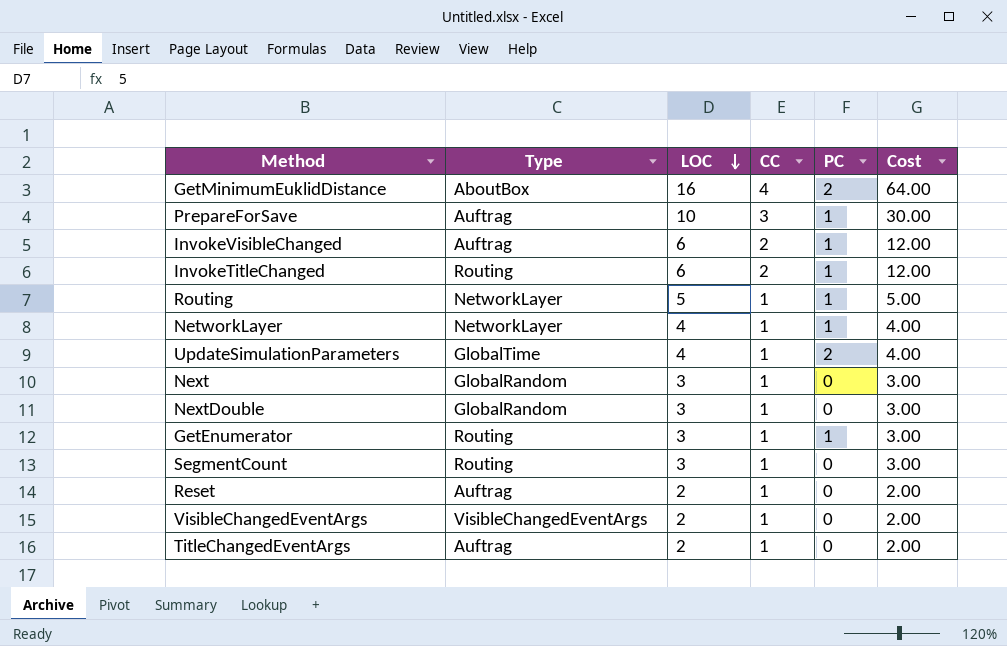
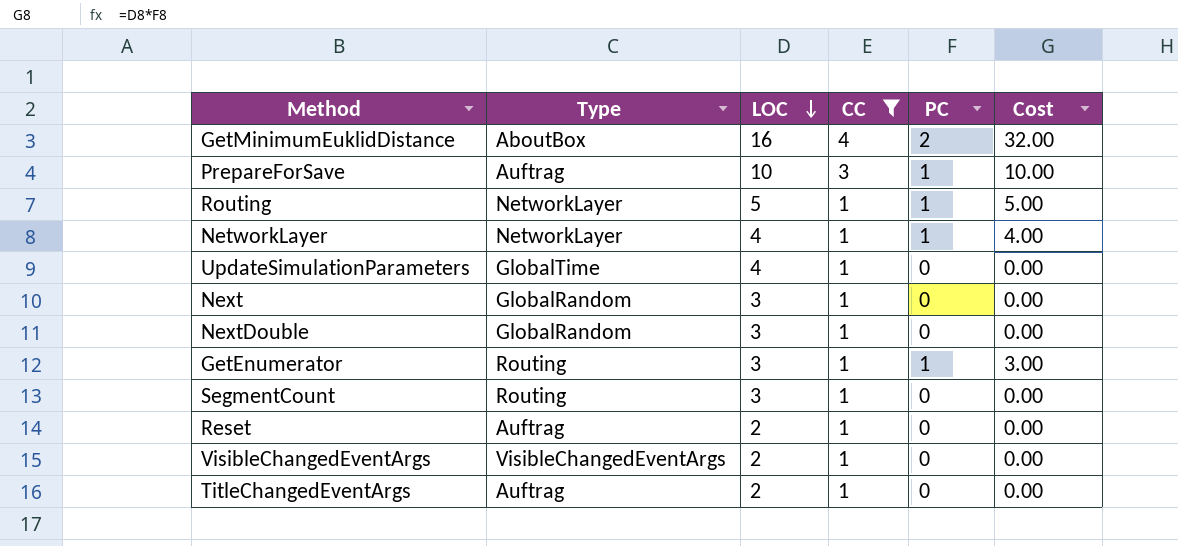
filter: none -> CC != 2
column Cost | formula: [LOC] * [CC] -> [LOC] * [PC]
UpdateSimulationParameters | PC: 2 -> 0

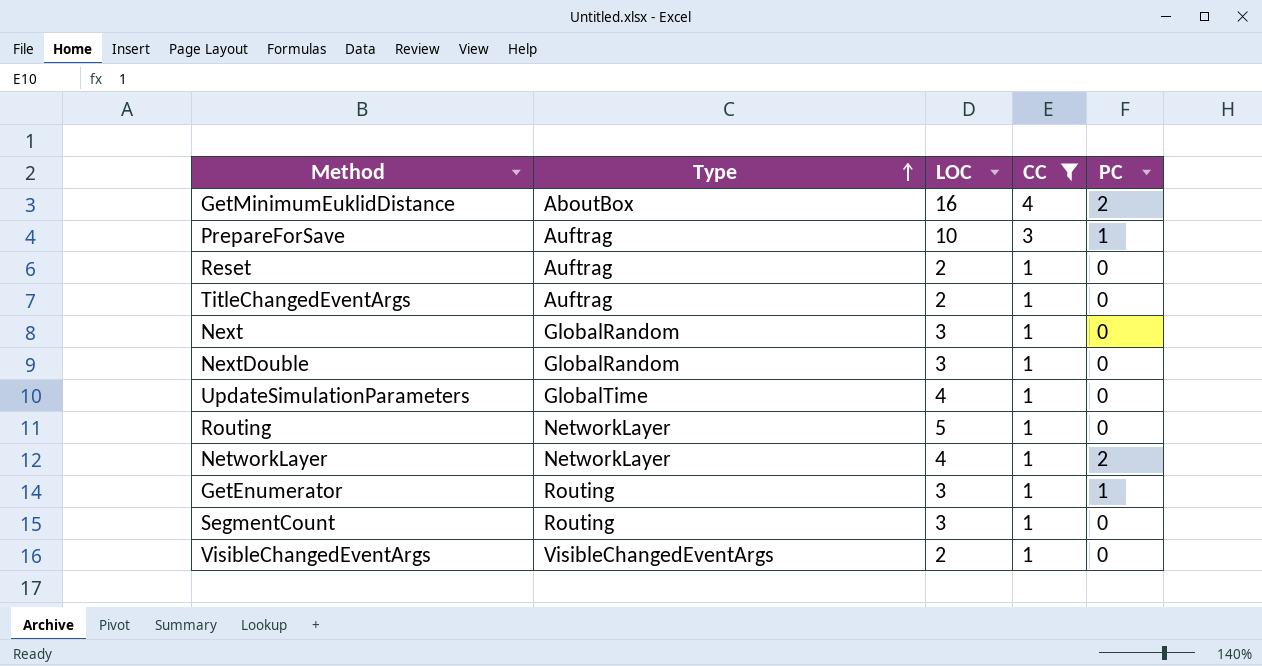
row order: LOC descending -> Type ascending
column Cost | formula: [LOC] * [PC] -> none
Routing | PC: 1 -> 0
NetworkLayer | PC: 1 -> 2

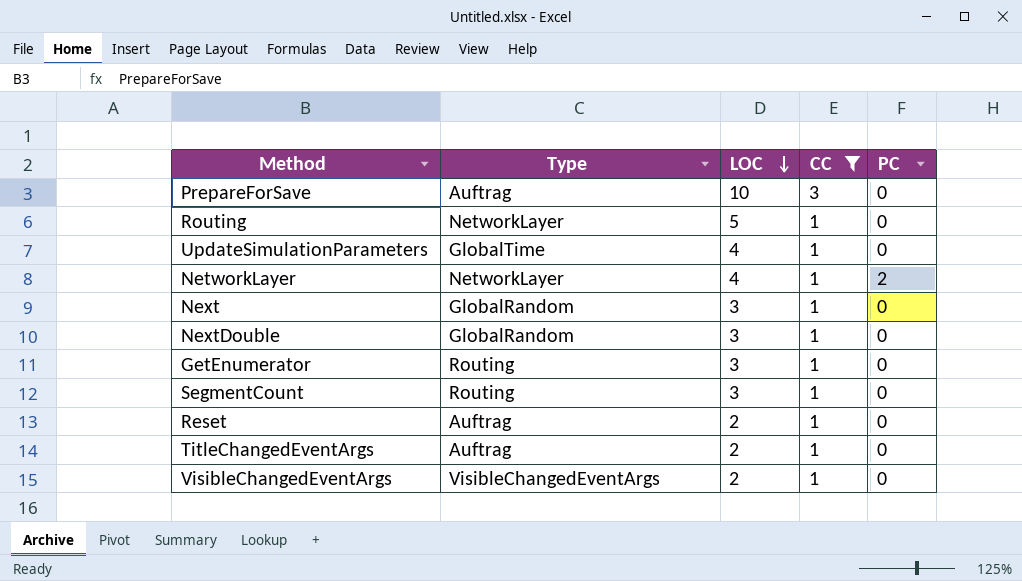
row order: Type ascending -> LOC descending
row GetMinimumEuklidDistance: AboutBox | 16 | 4 | 2 -> none
PrepareForSave | PC: 1 -> 0
GetEnumerator | PC: 1 -> 0

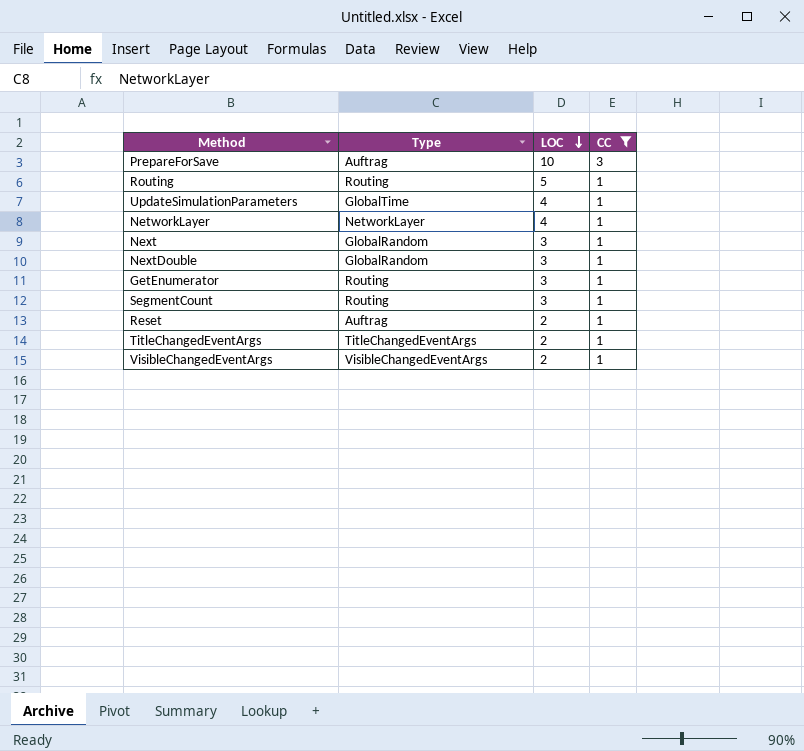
column PC | position: 5 -> none
Routing | Type: NetworkLayer -> Routing
TitleChangedEventArgs | Type: Auftrag -> TitleChangedEventArgs

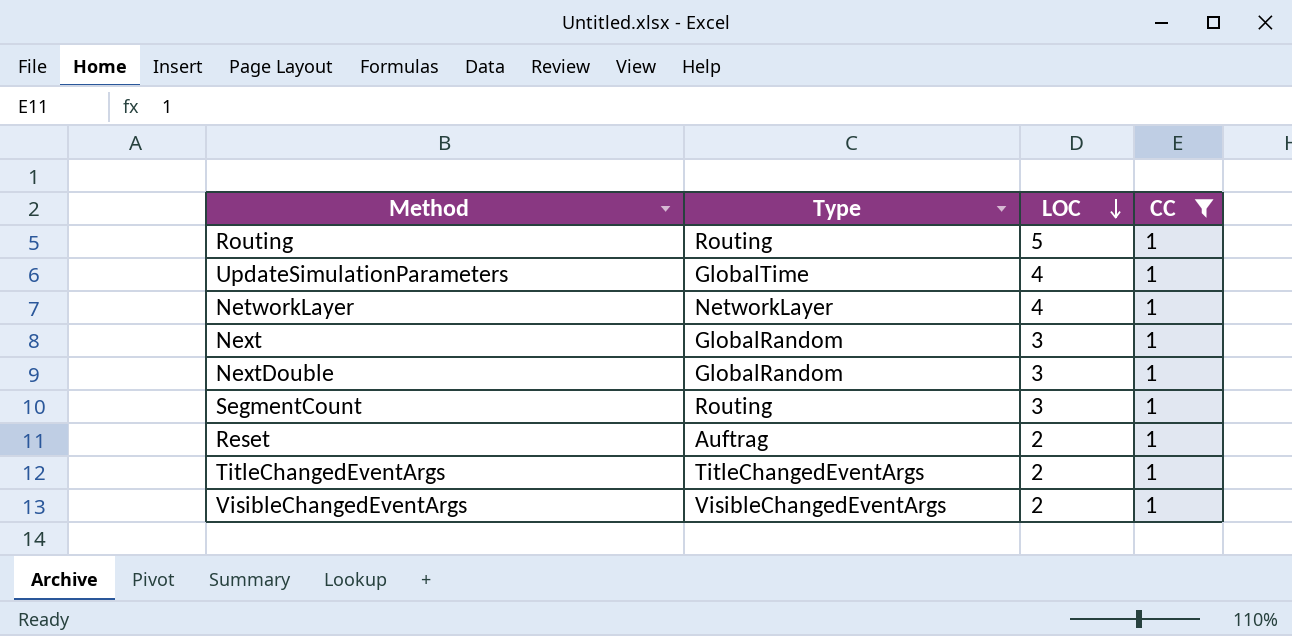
row PrepareForSave: Auftrag | 10 | 3 -> none
row GetEnumerator: Routing | 3 | 1 -> none

